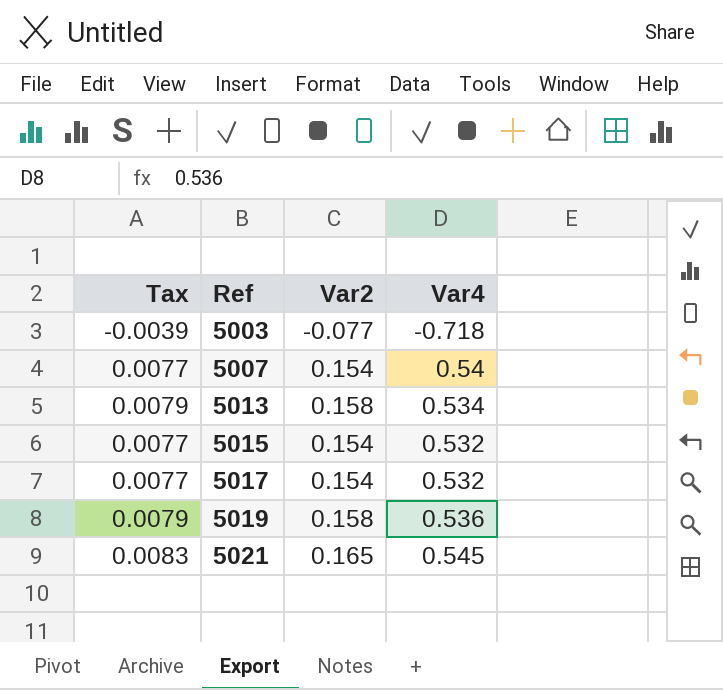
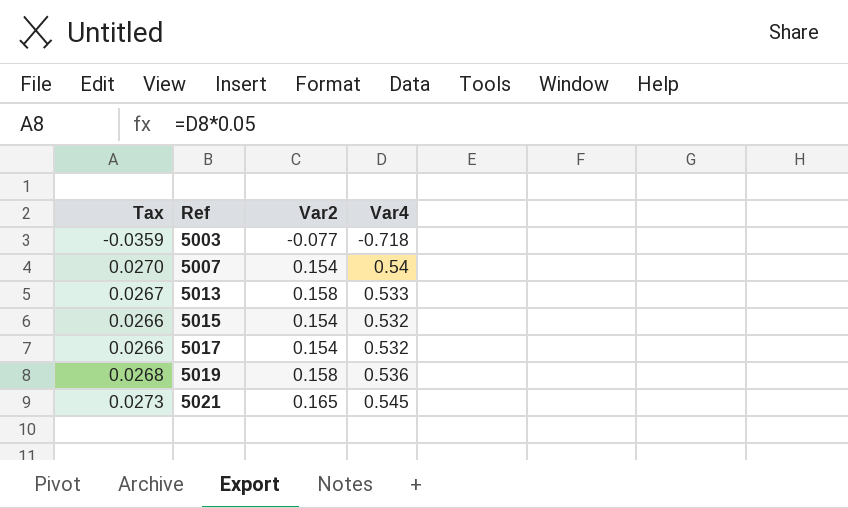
column Tax | formula: [Var2] * 0.05 -> [Var4] * 0.05
5013 | Var4: 0.534 -> 0.533

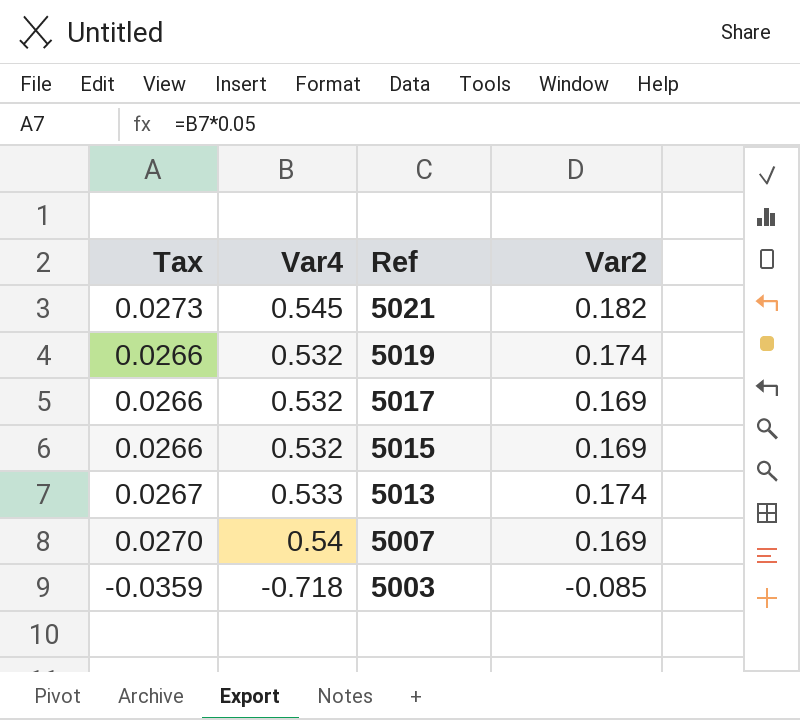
row order: Ref ascending -> Ref descending
column Var4 | position: 4 -> 2
5021 | Var2: 0.165 -> 0.182
5019 | Tax: 0.0268 -> 0.0266
5019 | Var4: 0.536 -> 0.532
5019 | Var2: 0.158 -> 0.174
5017 | Var2: 0.154 -> 0.169
5015 | Var2: 0.154 -> 0.169
5013 | Var2: 0.158 -> 0.174
5007 | Var2: 0.154 -> 0.169
5003 | Var2: -0.077 -> -0.085

